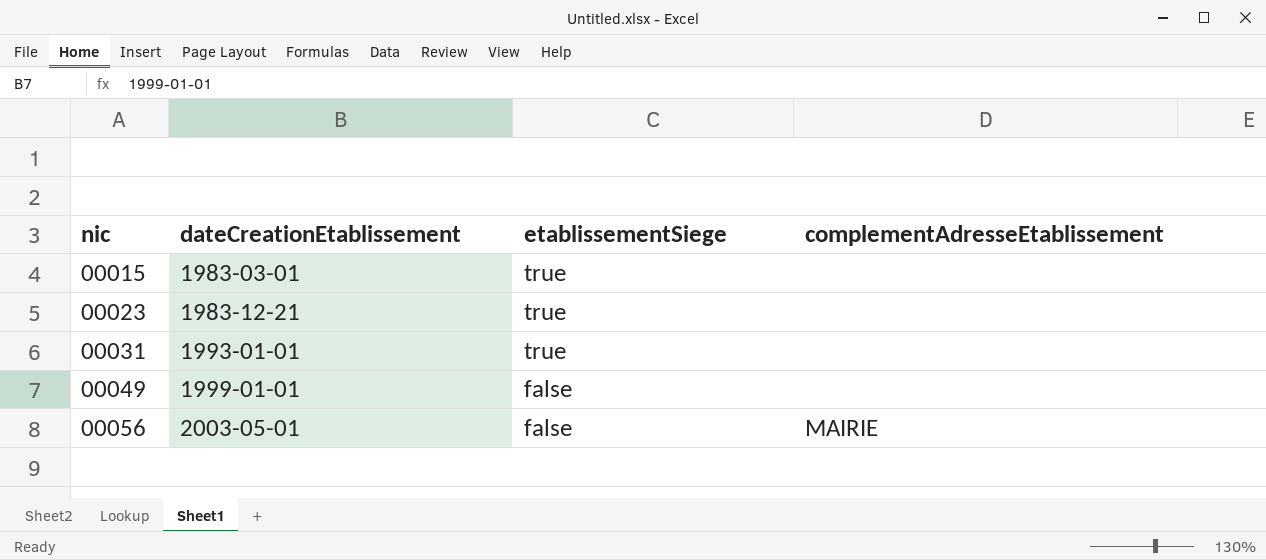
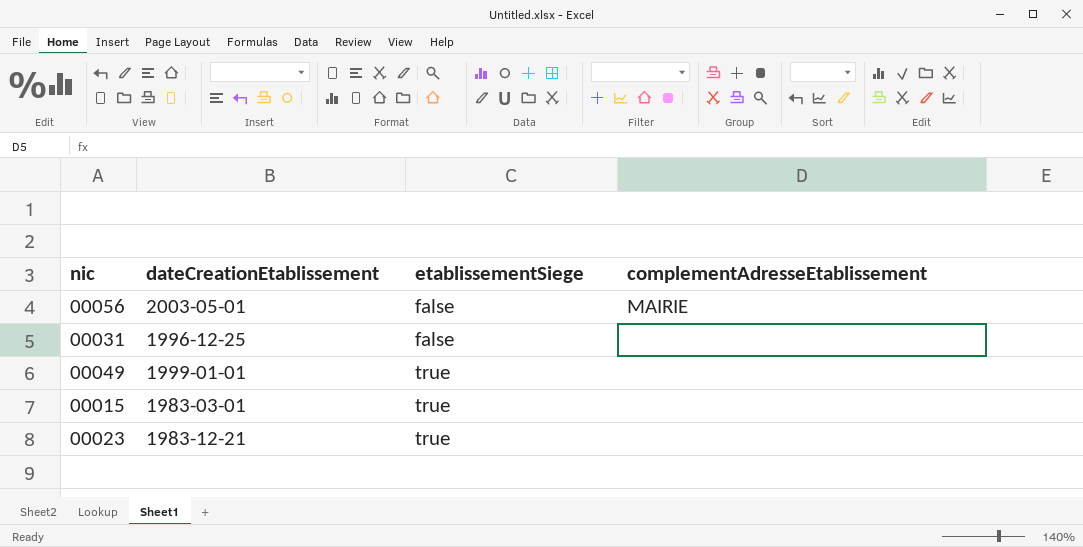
row order: nic ascending -> etablissementSiege ascending
00031 | dateCreationEtablissement: 1993-01-01 -> 1996-12-25
00031 | etablissementSiege: true -> false
00049 | etablissementSiege: false -> true

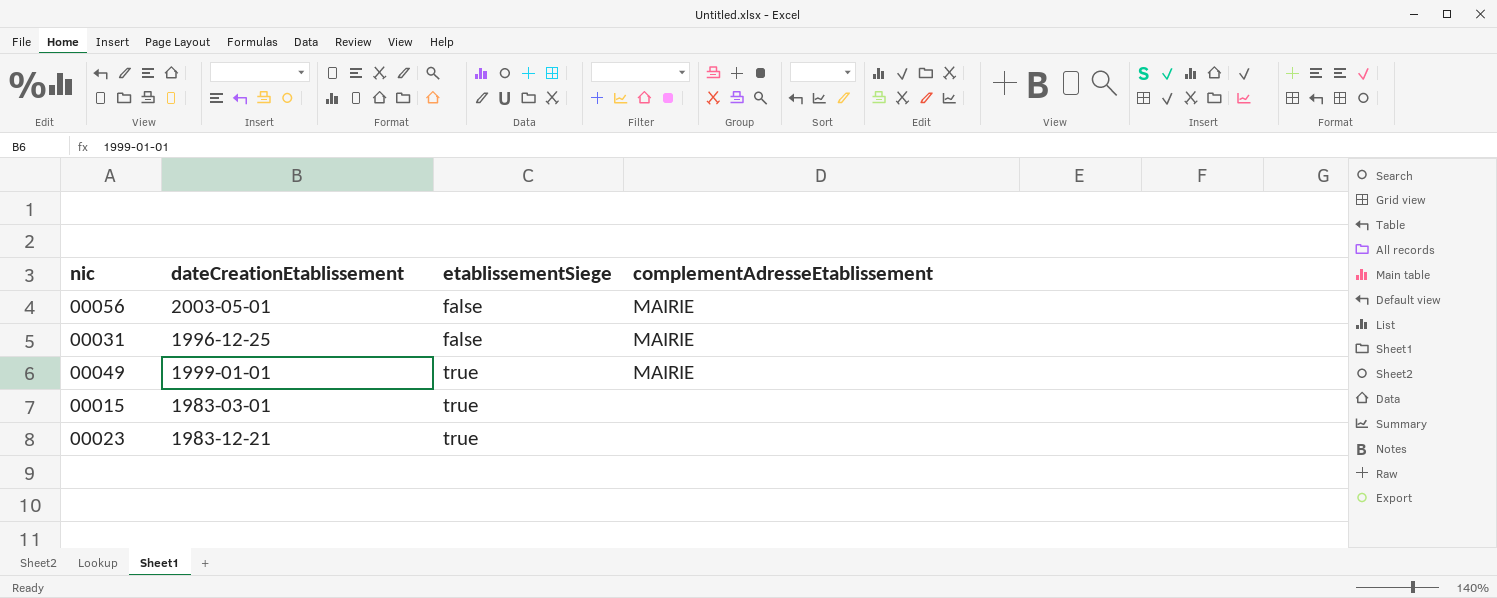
00031 | complementAdresseEtablissement: none -> MAIRIE
00049 | complementAdresseEtablissement: none -> MAIRIE

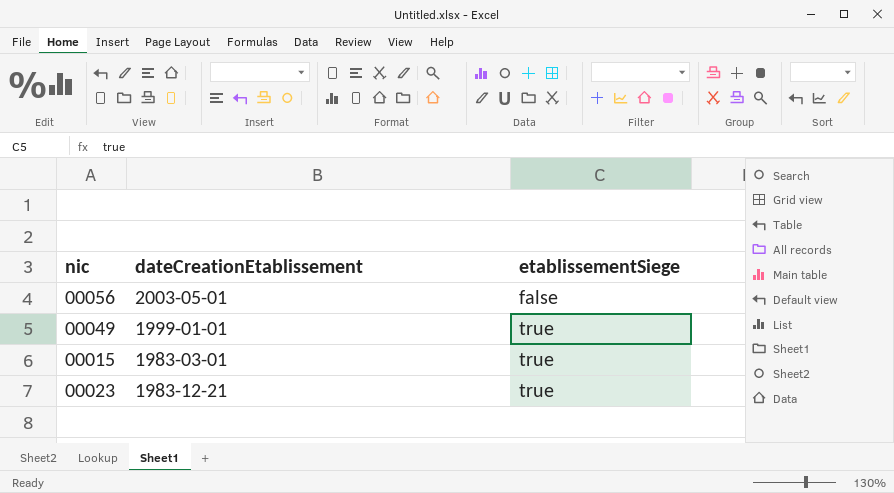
column complementAdresseEtablissement | position: 4 -> none
row 00031: 1996-12-25 | false | MAIRIE -> none

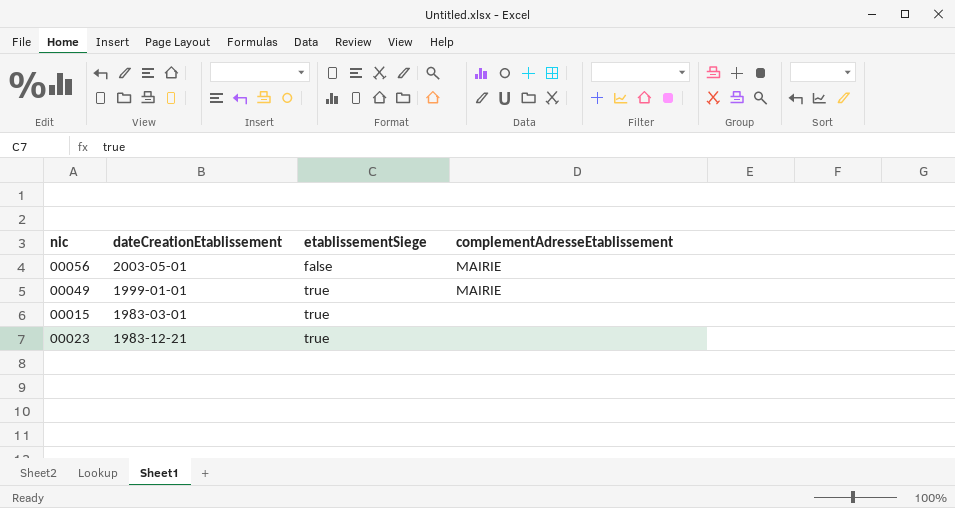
column complementAdresseEtablissement | position: none -> 4

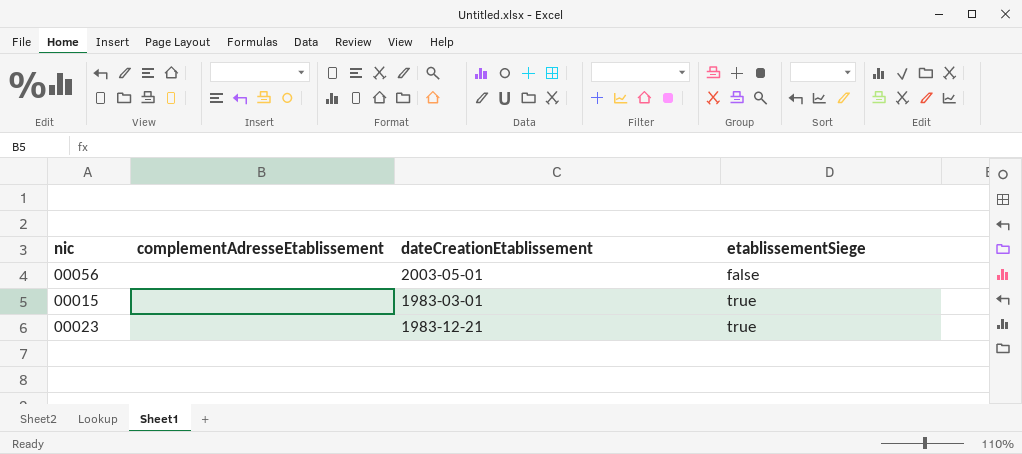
column complementAdresseEtablissement | position: 4 -> 2
row 00049: 1999-01-01 | true | MAIRIE -> none
00056 | complementAdresseEtablissement: MAIRIE -> none

